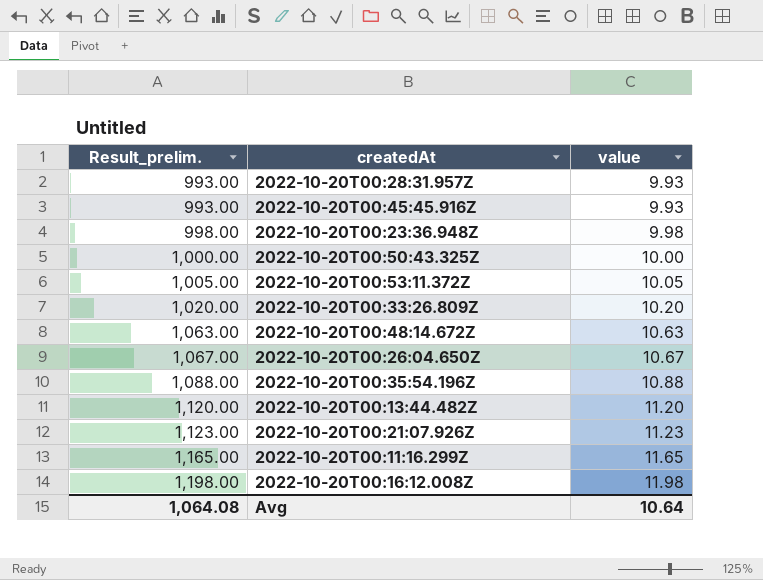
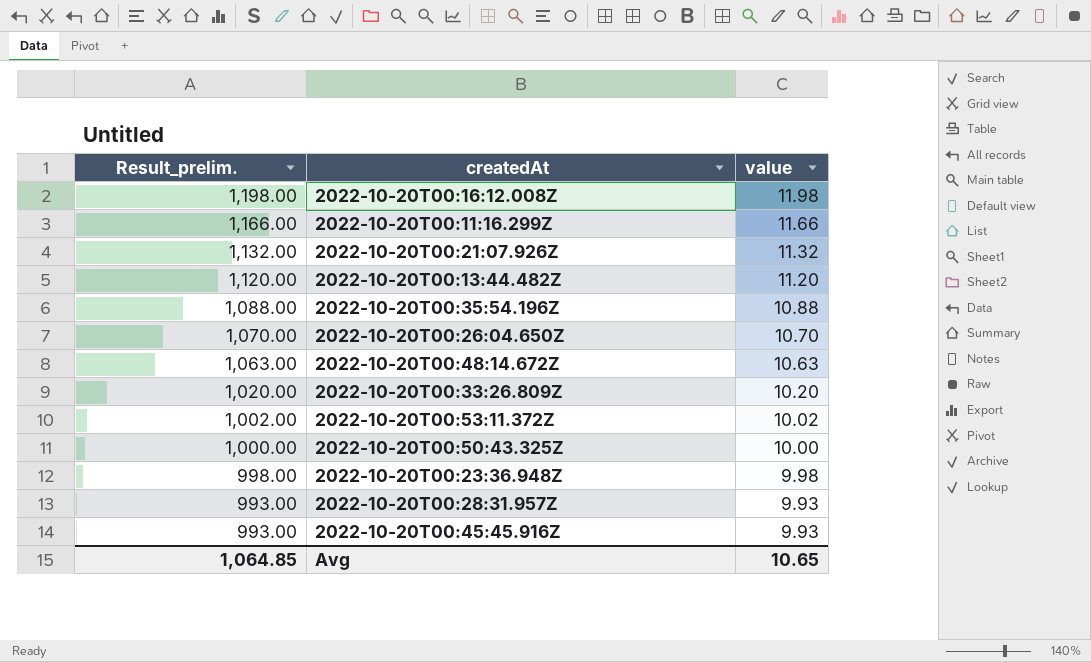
row order: Result_prelim. ascending -> Result_prelim. descending
2022-10-20T00:11:16.299Z | Result_prelim.: 1,165.00 -> 1,166.00
2022-10-20T00:11:16.299Z | value: 11.65 -> 11.66
2022-10-20T00:21:07.926Z | Result_prelim.: 1,123.00 -> 1,132.00
2022-10-20T00:21:07.926Z | value: 11.23 -> 11.32
2022-10-20T00:26:04.650Z | Result_prelim.: 1,067.00 -> 1,070.00
2022-10-20T00:26:04.650Z | value: 10.67 -> 10.70
2022-10-20T00:53:11.372Z | Result_prelim.: 1,005.00 -> 1,002.00
2022-10-20T00:53:11.372Z | value: 10.05 -> 10.02
Avg | Result_prelim.: 1,064.08 -> 1,064.85
Avg | value: 10.64 -> 10.65

